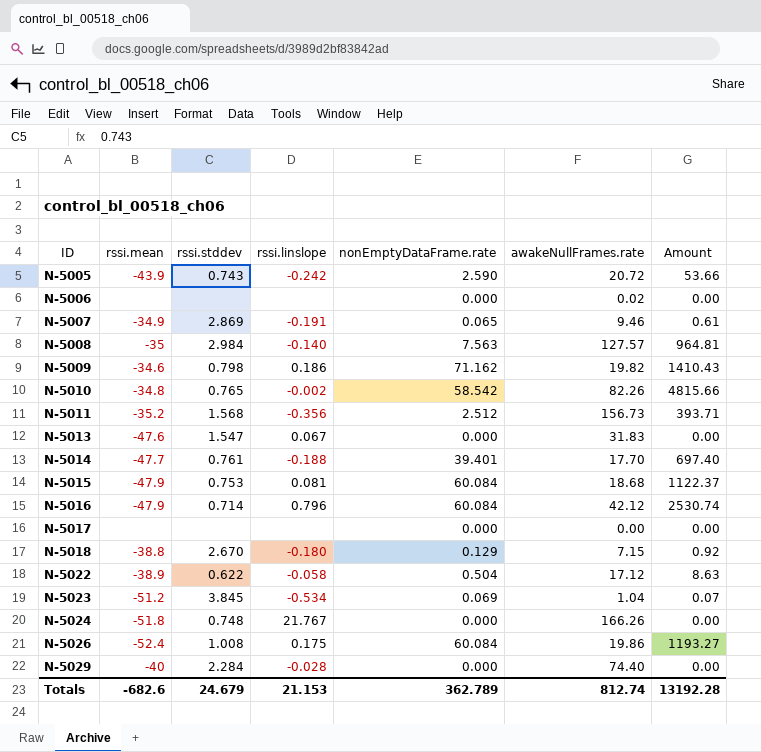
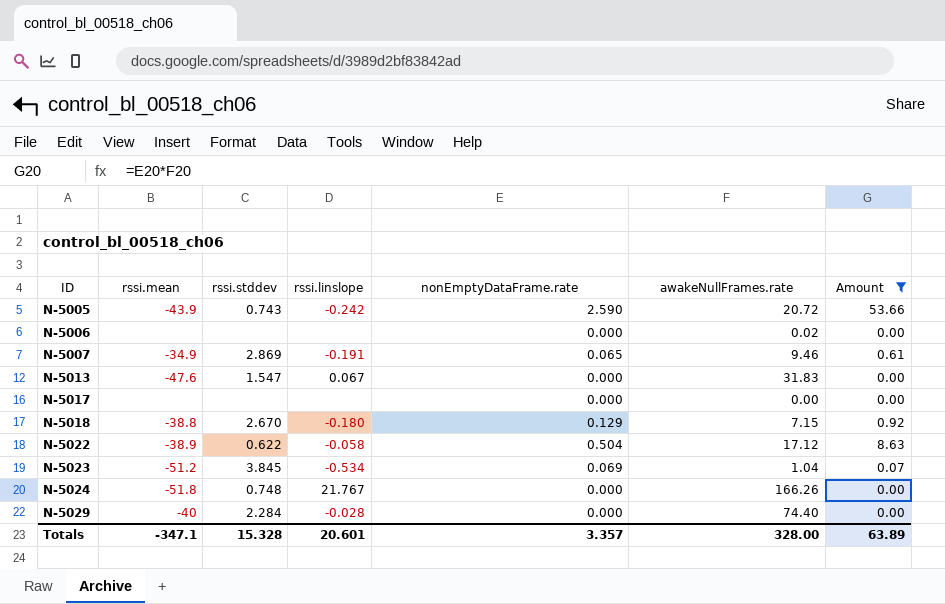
filter: none -> Amount <= 53.66
Totals | rssi.mean: -682.6 -> -347.1
Totals | rssi.stddev: 24.679 -> 15.328
Totals | rssi.linslope: 21.153 -> 20.601
Totals | nonEmptyDataFrame.rate: 362.789 -> 3.357
Totals | awakeNullFrames.rate: 812.74 -> 328.00
Totals | Amount: 13192.28 -> 63.89

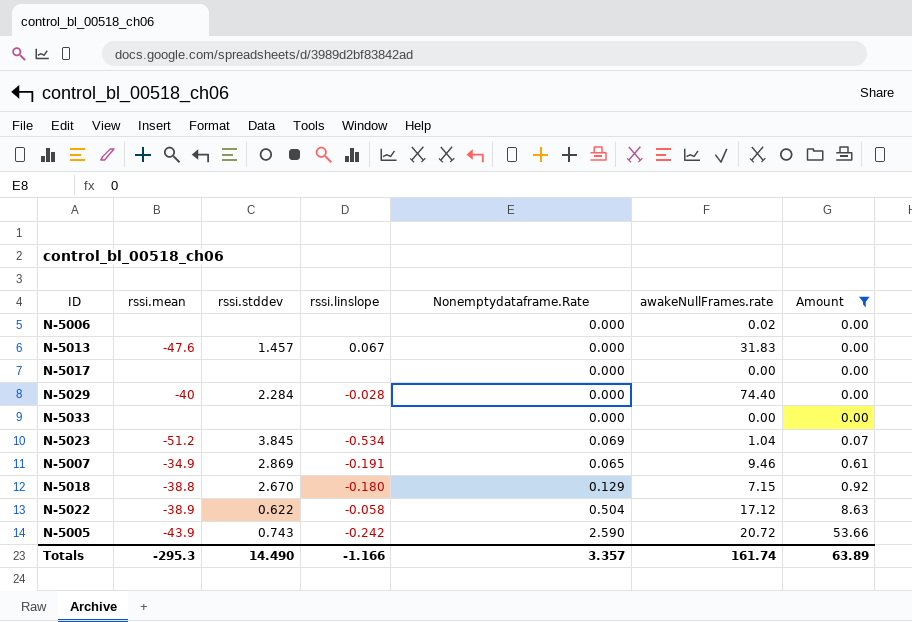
row order: ID ascending -> Amount ascending
column name: nonEmptyDataFrame.rate -> Nonemptydataframe.Rate
row N-5024: -51.8 | 0.748 | 21.767 | 0.000 | 166.26 | 0.00 -> none
N-5013 | rssi.stddev: 1.547 -> 1.457
row N-5033: none -> none | none | none | 0.000 | 0.00 | 0.00
Totals | rssi.mean: -347.1 -> -295.3
Totals | rssi.stddev: 15.328 -> 14.490
Totals | rssi.linslope: 20.601 -> -1.166
Totals | awakeNullFrames.rate: 328.00 -> 161.74

